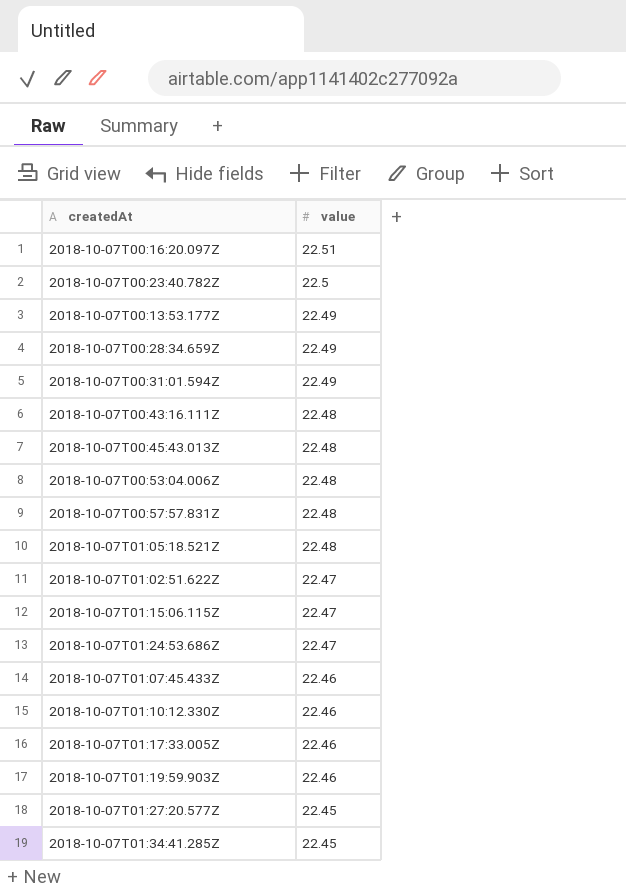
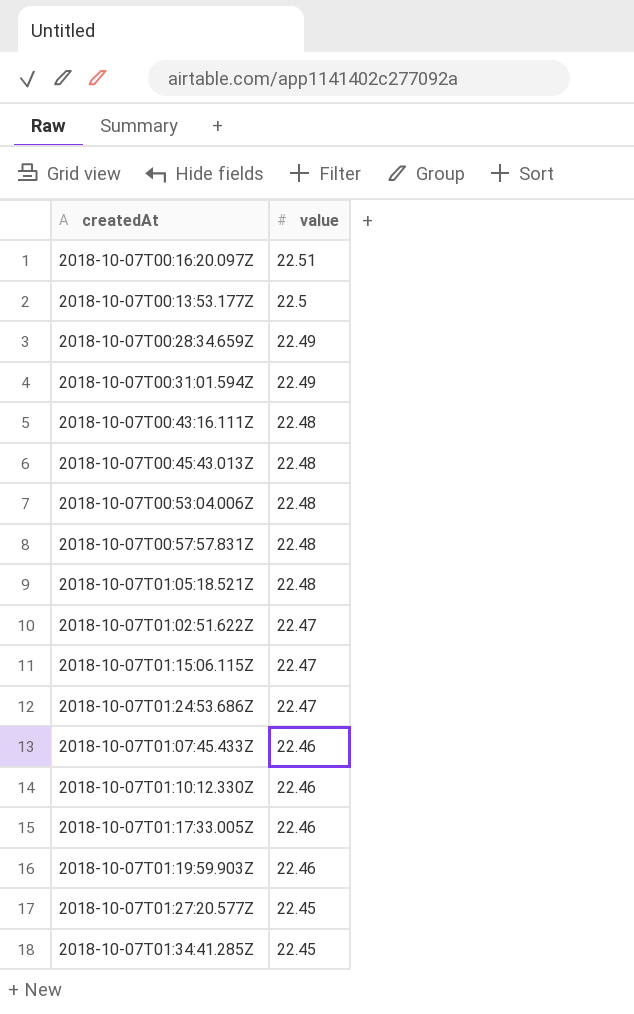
row 2018-10-07T00:23:40.782Z: 22.5 -> none
2018-10-07T00:13:53.177Z | value: 22.49 -> 22.5

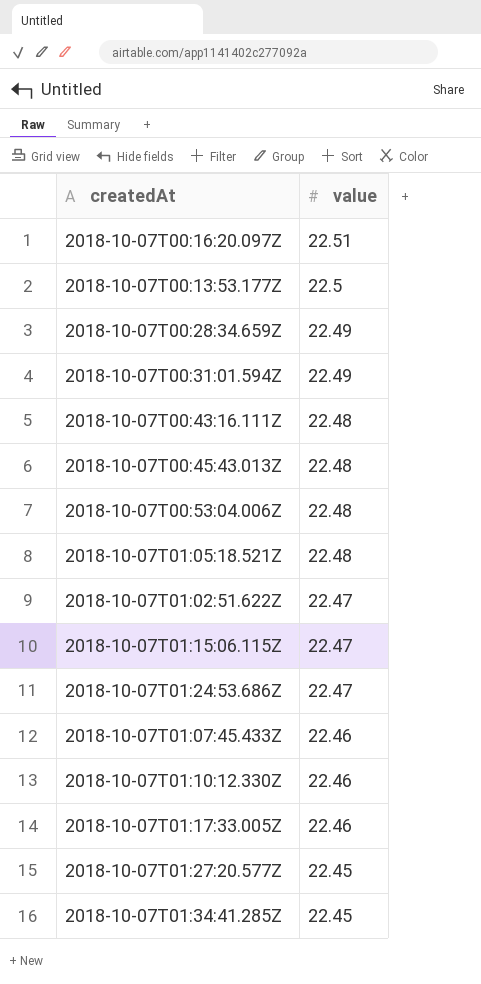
row 2018-10-07T00:57:57.831Z: 22.48 -> none
row 2018-10-07T01:19:59.903Z: 22.46 -> none

